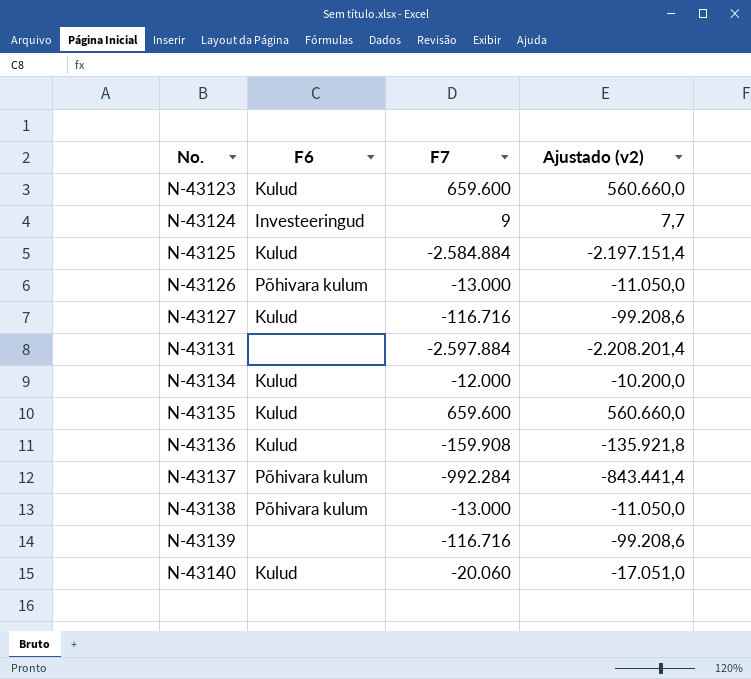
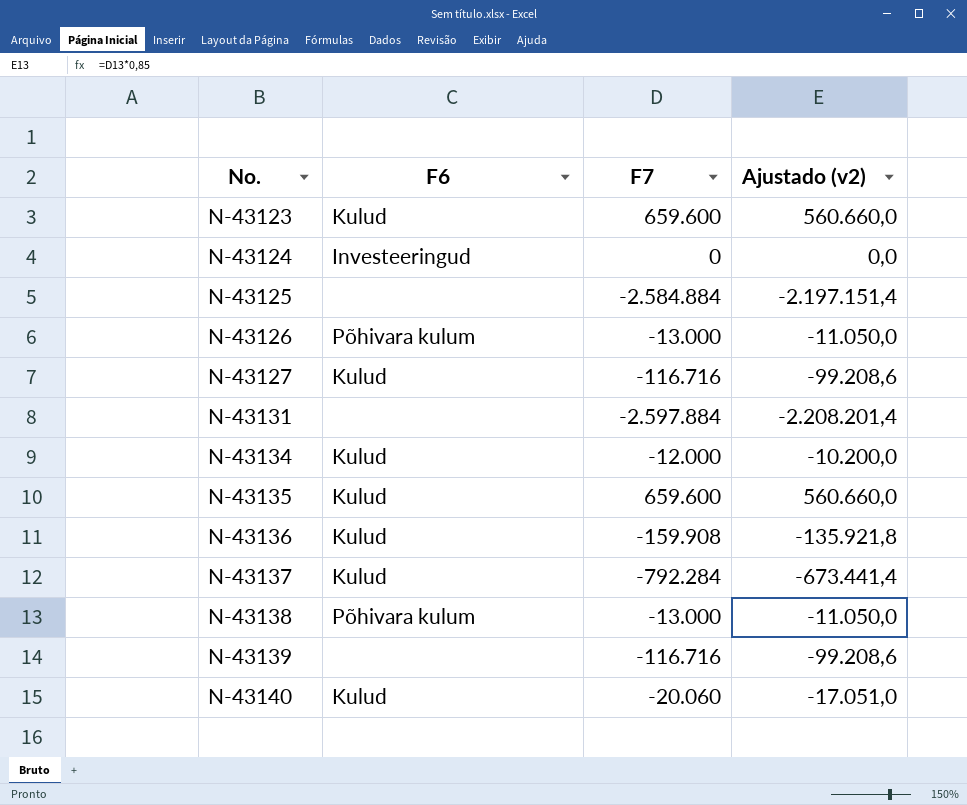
N-43124 | F7: 9 -> 0
N-43124 | Ajustado (v2): 7,7 -> 0,0
N-43125 | F6: Kulud -> none
N-43137 | F6: Põhivara kulum -> Kulud
N-43137 | F7: -992.284 -> -792.284
N-43137 | Ajustado (v2): -843.441,4 -> -673.441,4

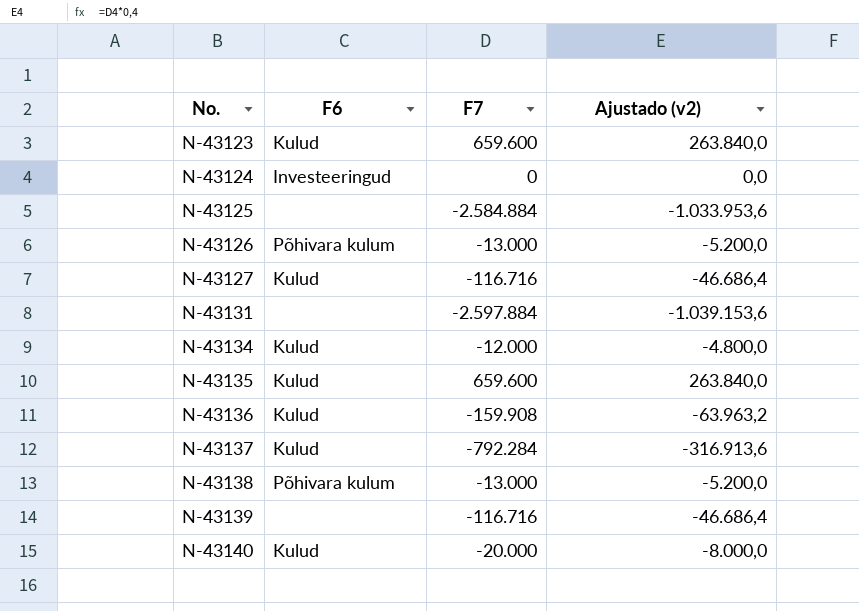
column Ajustado (v2) | formula: [F7] * 0,85 -> [F7] * 0,4
N-43140 | F7: -20.060 -> -20.000

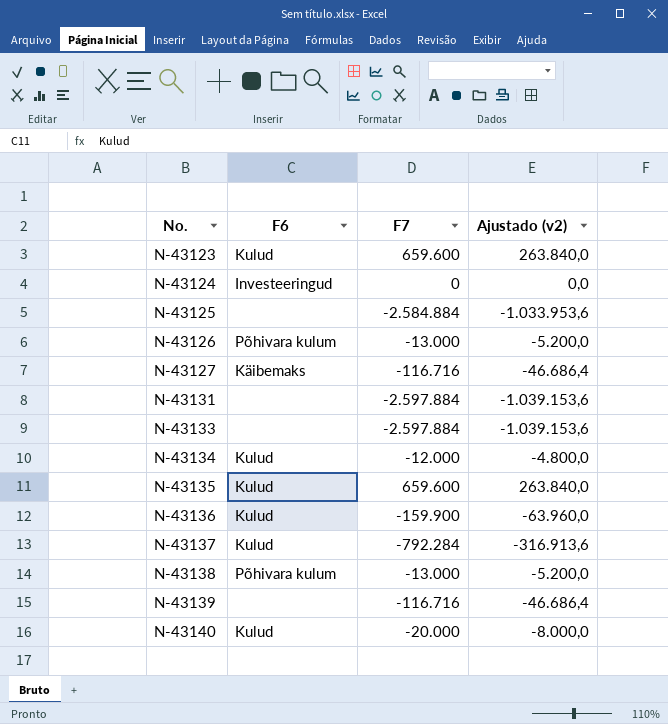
N-43127 | F6: Kulud -> Käibemaks
row N-43133: none -> none | -2.597.884 | -1.039.153,6
N-43136 | F7: -159.908 -> -159.900
N-43136 | Ajustado (v2): -63.963,2 -> -63.960,0

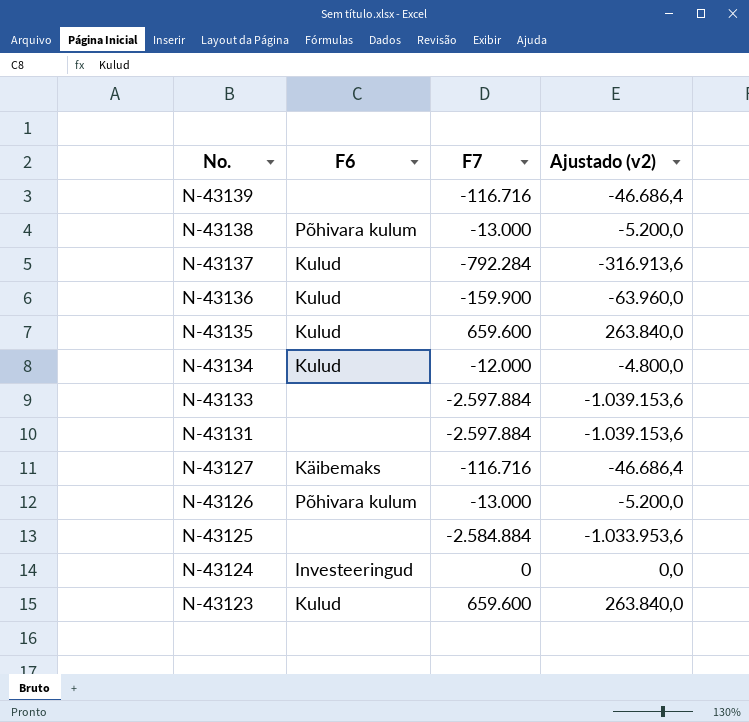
row order: No. ascending -> No. descending
row N-43140: Kulud | -20.000 | -8.000,0 -> none

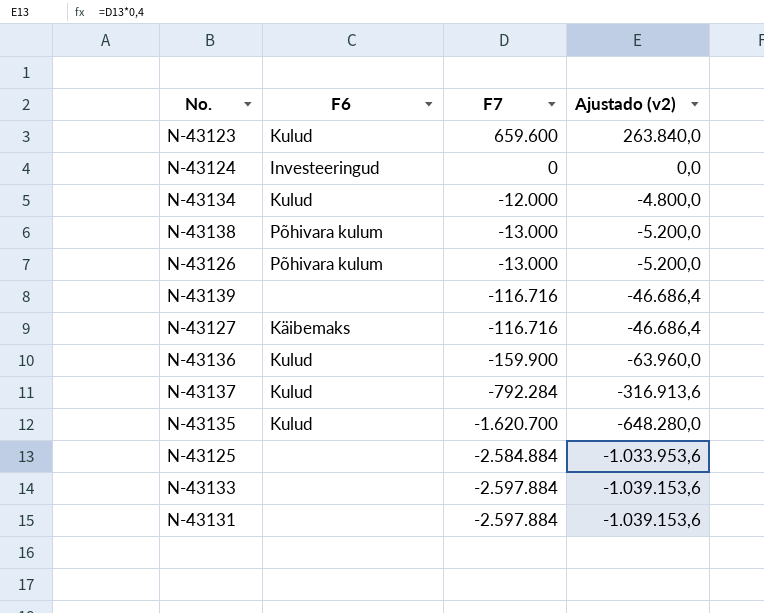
row order: No. descending -> F7 descending
N-43135 | F7: 659.600 -> -1.620.700
N-43135 | Ajustado (v2): 263.840,0 -> -648.280,0

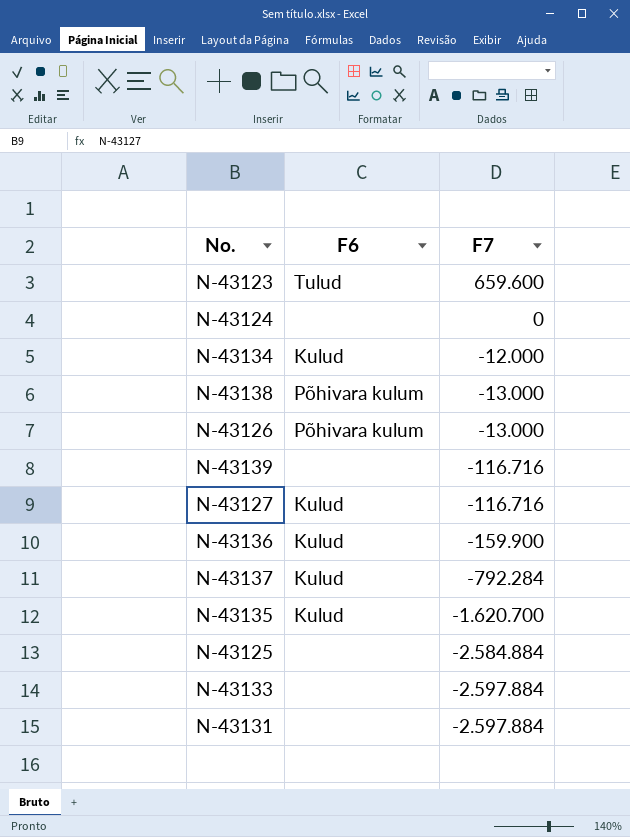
column Ajustado (v2) | formula: [F7] * 0,4 -> none
N-43123 | F6: Kulud -> Tulud
N-43124 | F6: Investeeringud -> none
N-43127 | F6: Käibemaks -> Kulud

